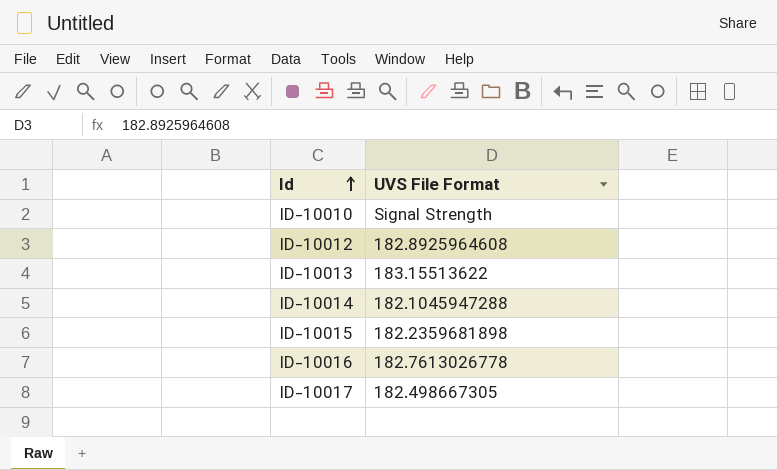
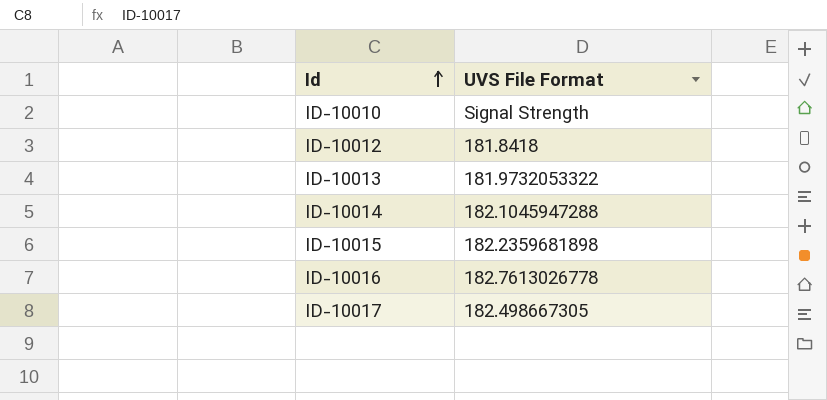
ID-10012 | UVS File Format: 182.8925964608 -> 181.8418
ID-10013 | UVS File Format: 183.15513622 -> 181.9732053322

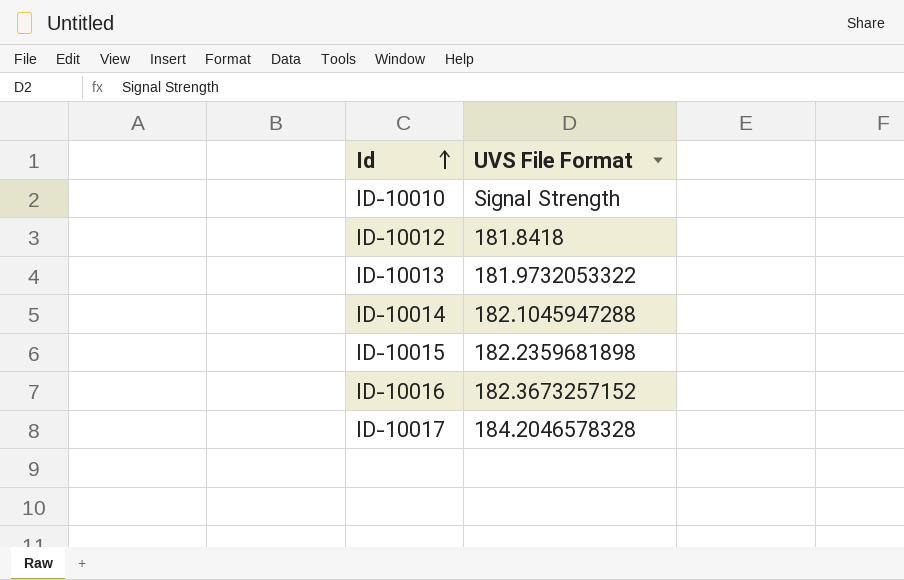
ID-10016 | UVS File Format: 182.7613026778 -> 182.3673257152
ID-10017 | UVS File Format: 182.498667305 -> 184.2046578328

